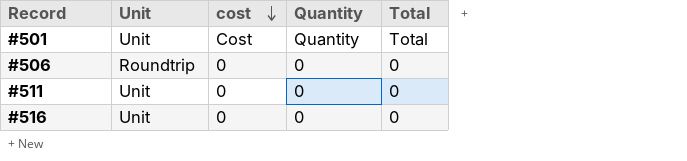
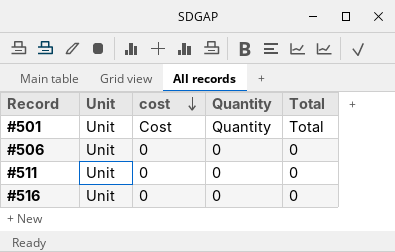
#506 | Unit: Roundtrip -> Unit

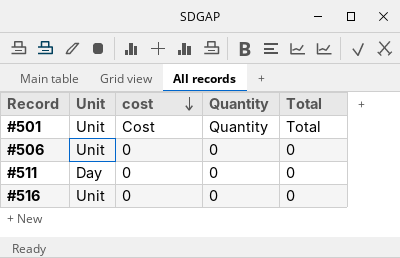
#511 | Unit: Unit -> Day

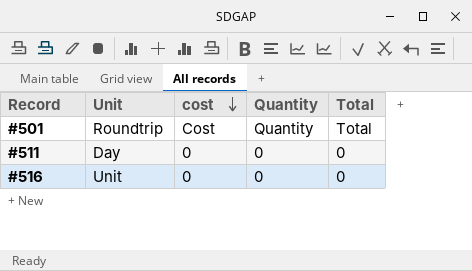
row #506: Unit | 0 | 0 | 0 -> none
#501 | Unit: Unit -> Roundtrip

